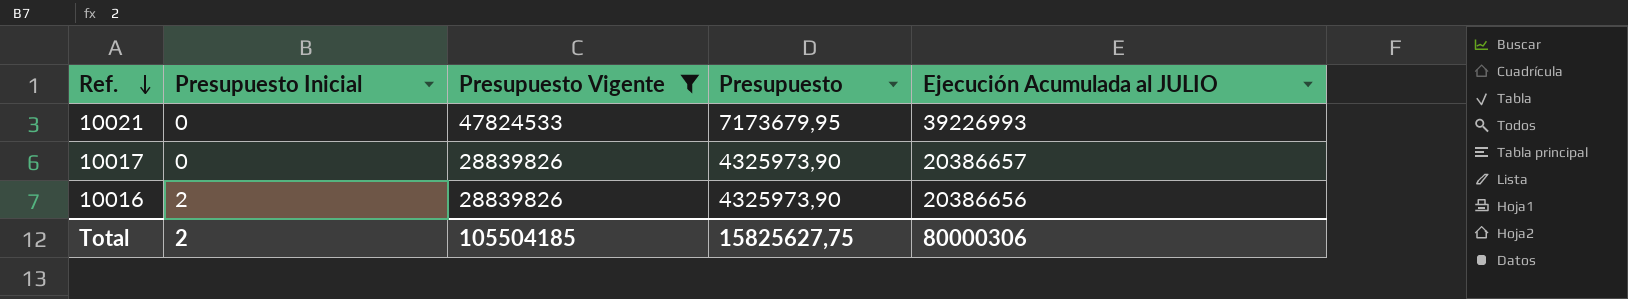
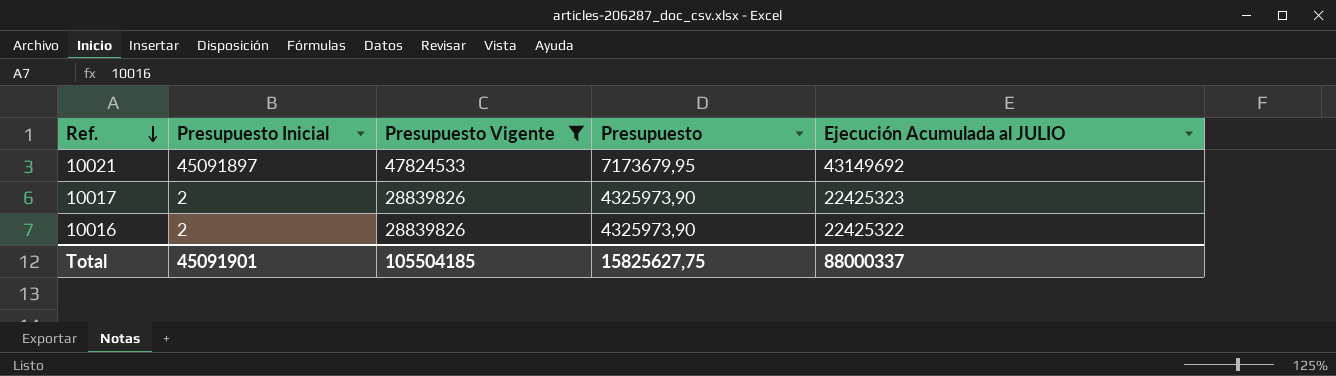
10021 | Presupuesto Inicial: 0 -> 45091897
10021 | Ejecución Acumulada al JULIO: 39226993 -> 43149692
10017 | Presupuesto Inicial: 0 -> 2
10017 | Ejecución Acumulada al JULIO: 20386657 -> 22425323
10016 | Ejecución Acumulada al JULIO: 20386656 -> 22425322
Total | Presupuesto Inicial: 2 -> 45091901
Total | Ejecución Acumulada al JULIO: 80000306 -> 88000337

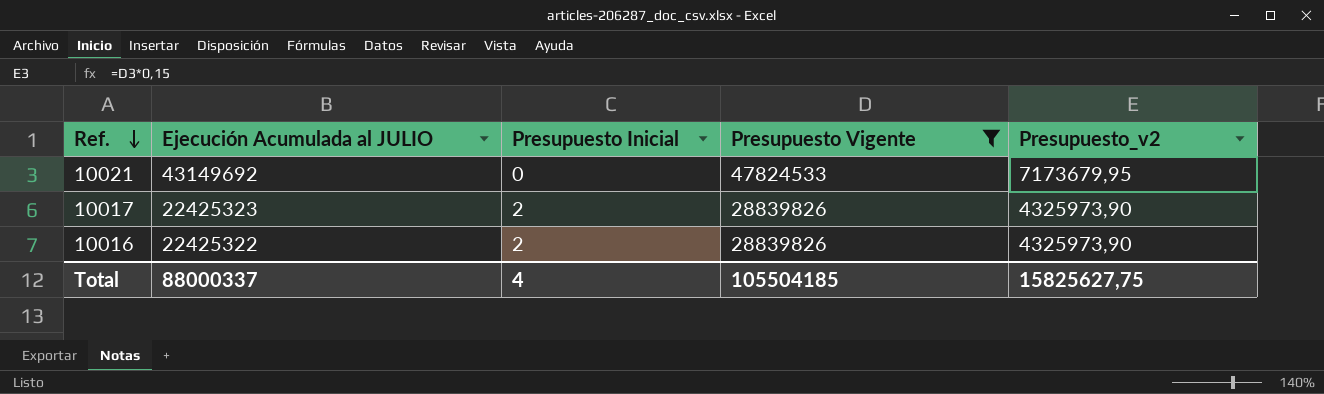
column Ejecución Acumulada al JULIO | position: 5 -> 2
column name: Presupuesto -> Presupuesto_v2
10021 | Presupuesto Inicial: 45091897 -> 0
Total | Presupuesto Inicial: 45091901 -> 4

